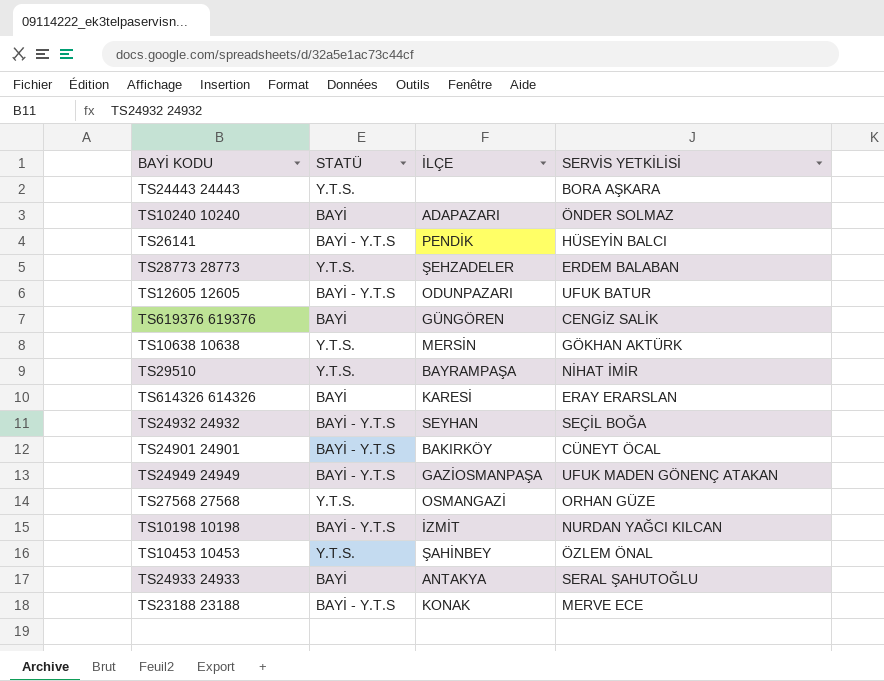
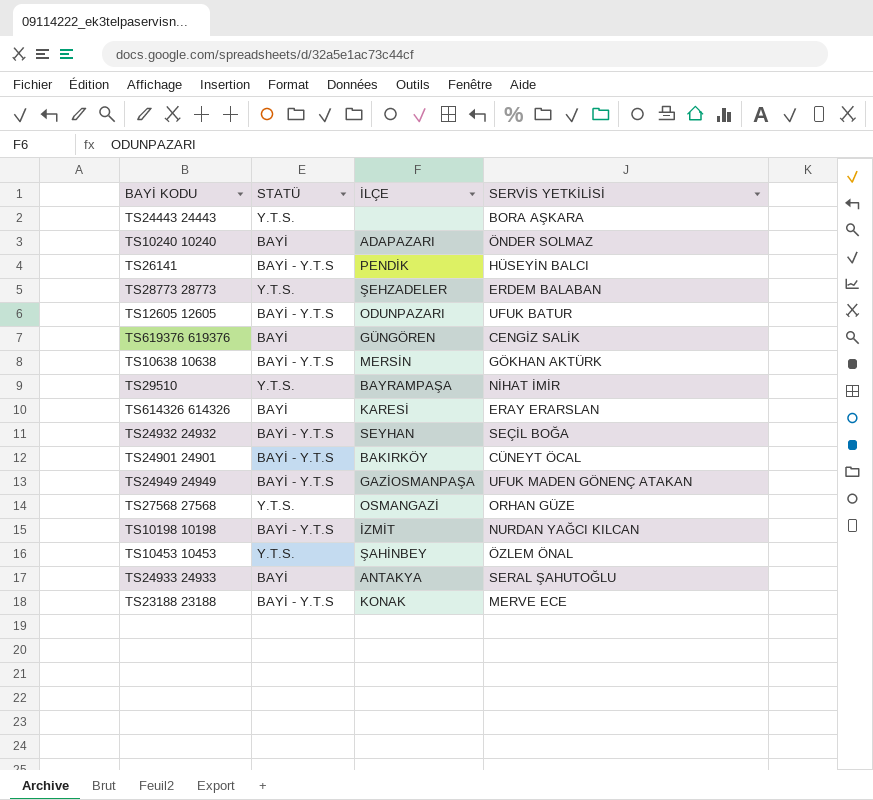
TS10638 10638 | STATÜ: Y.T.S. -> BAYİ - Y.T.S

